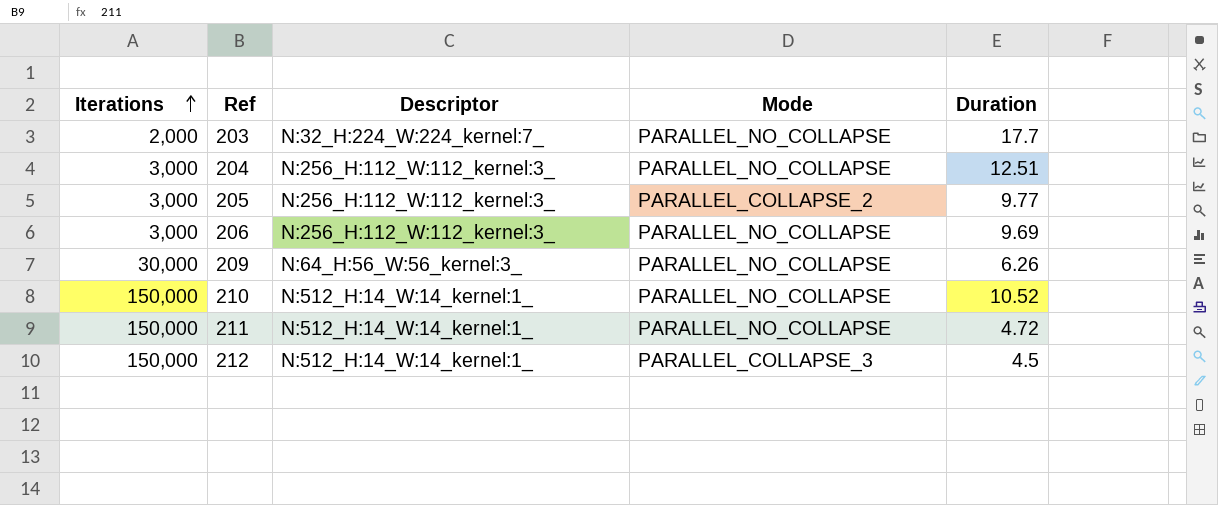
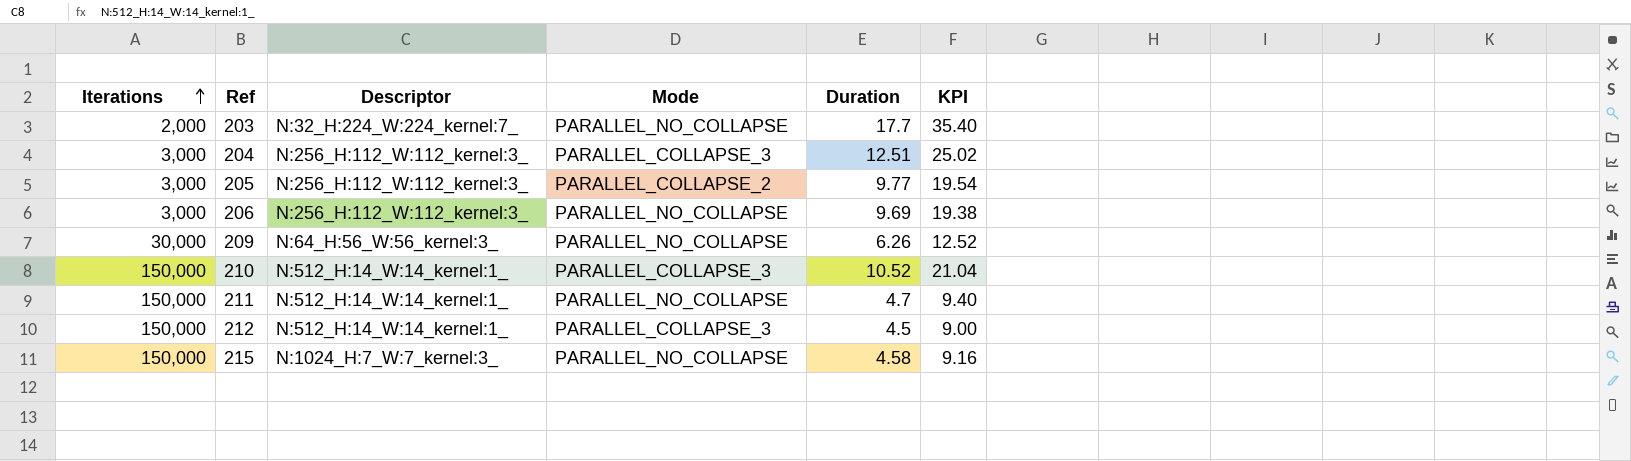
column KPI | formula: none -> [Duration] * 2
204 | Mode: PARALLEL_NO_COLLAPSE -> PARALLEL_COLLAPSE_3
210 | Mode: PARALLEL_NO_COLLAPSE -> PARALLEL_COLLAPSE_3
211 | Duration: 4.72 -> 4.7
row 215: none -> 150,000 | N:1024_H:7_W:7_kernel:3_ | PARALLEL_NO_COLLAPSE | 4.58 | 9.16

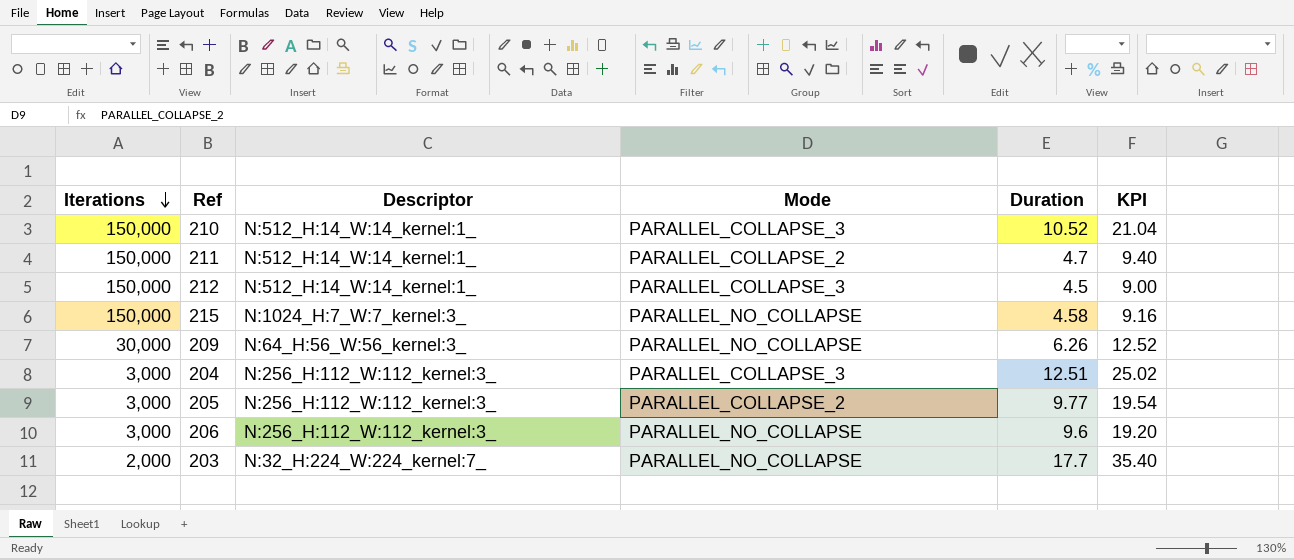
row order: Iterations ascending -> Iterations descending
211 | Mode: PARALLEL_NO_COLLAPSE -> PARALLEL_COLLAPSE_2
206 | Duration: 9.69 -> 9.6
206 | KPI: 19.38 -> 19.20

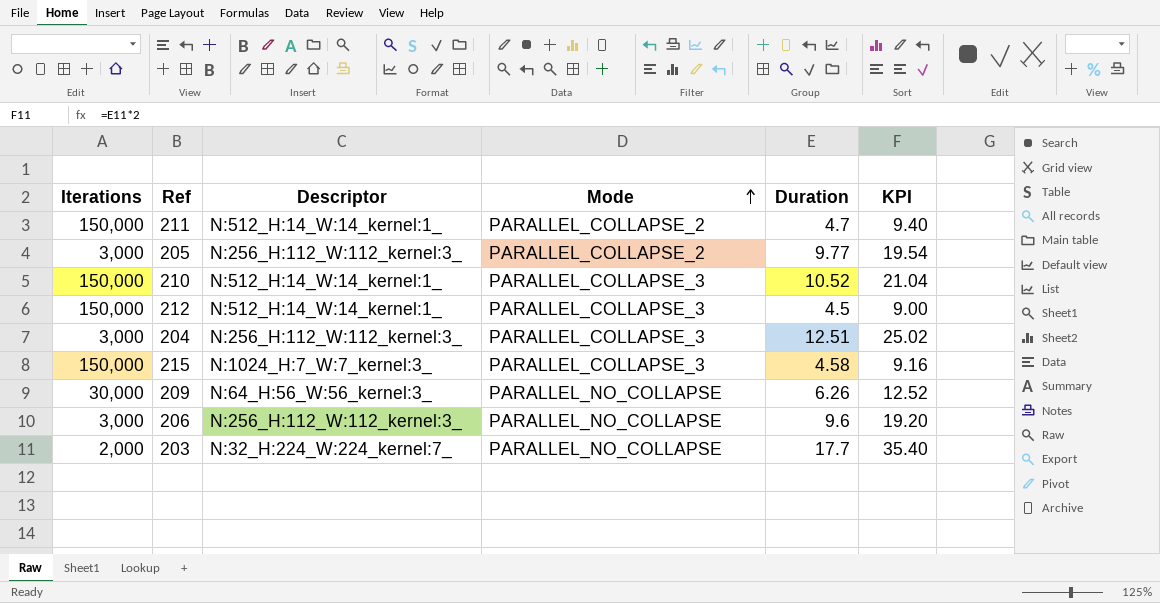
row order: Iterations descending -> Mode ascending
215 | Mode: PARALLEL_NO_COLLAPSE -> PARALLEL_COLLAPSE_3

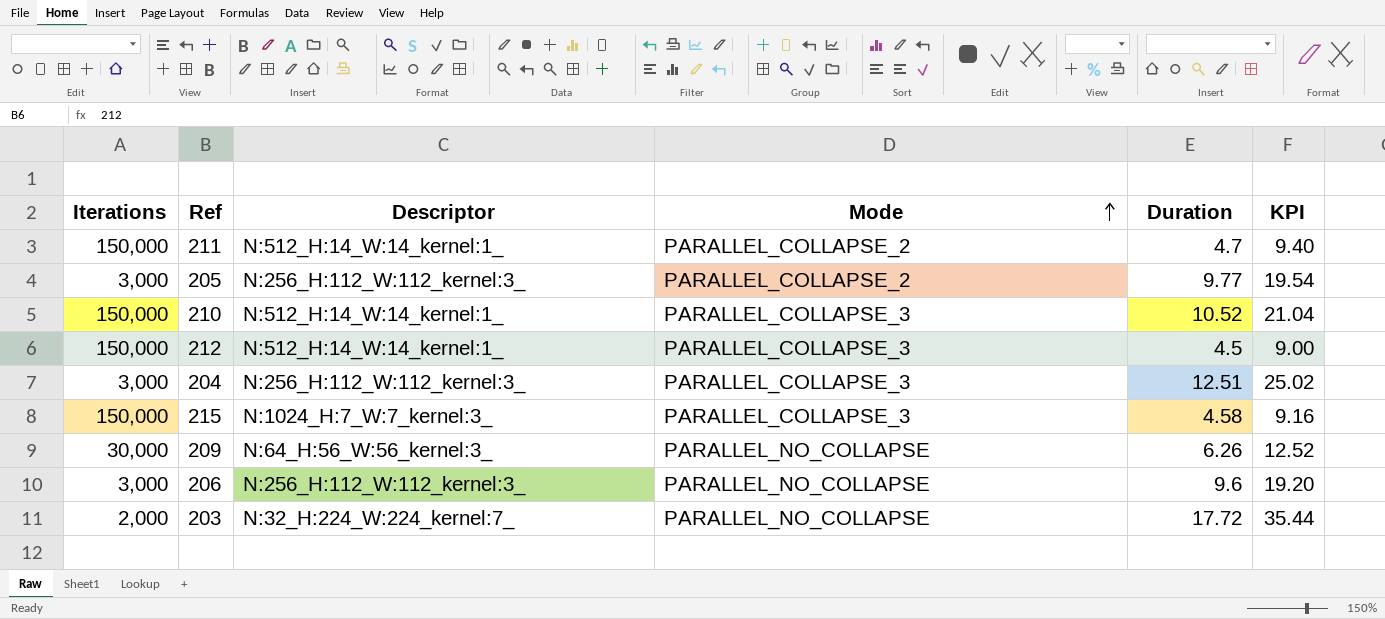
203 | Duration: 17.7 -> 17.72
203 | KPI: 35.40 -> 35.44

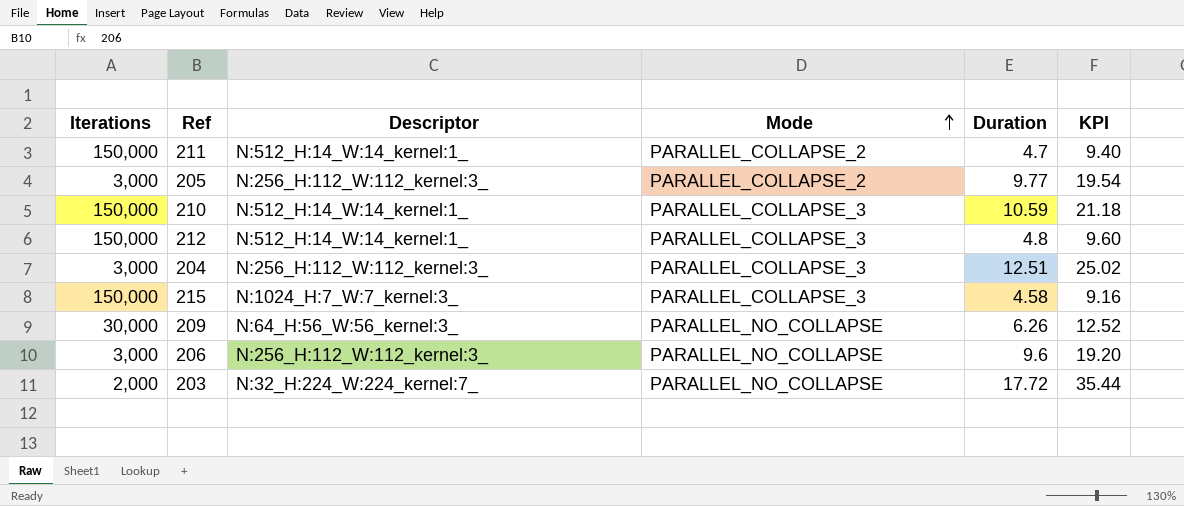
210 | Duration: 10.52 -> 10.59
210 | KPI: 21.04 -> 21.18
212 | Duration: 4.5 -> 4.8
212 | KPI: 9.00 -> 9.60

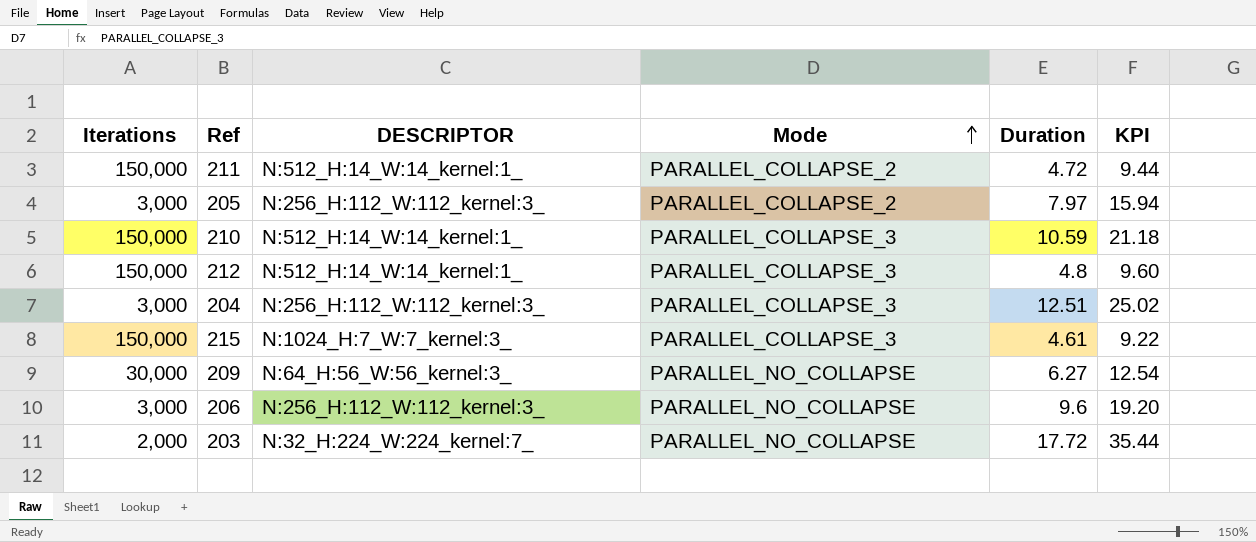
column name: Descriptor -> DESCRIPTOR
211 | Duration: 4.7 -> 4.72
211 | KPI: 9.40 -> 9.44
205 | Duration: 9.77 -> 7.97
205 | KPI: 19.54 -> 15.94
215 | Duration: 4.58 -> 4.61
215 | KPI: 9.16 -> 9.22
209 | Duration: 6.26 -> 6.27
209 | KPI: 12.52 -> 12.54

